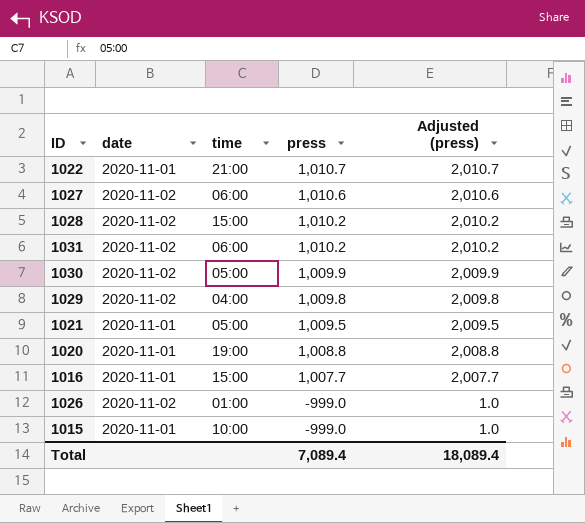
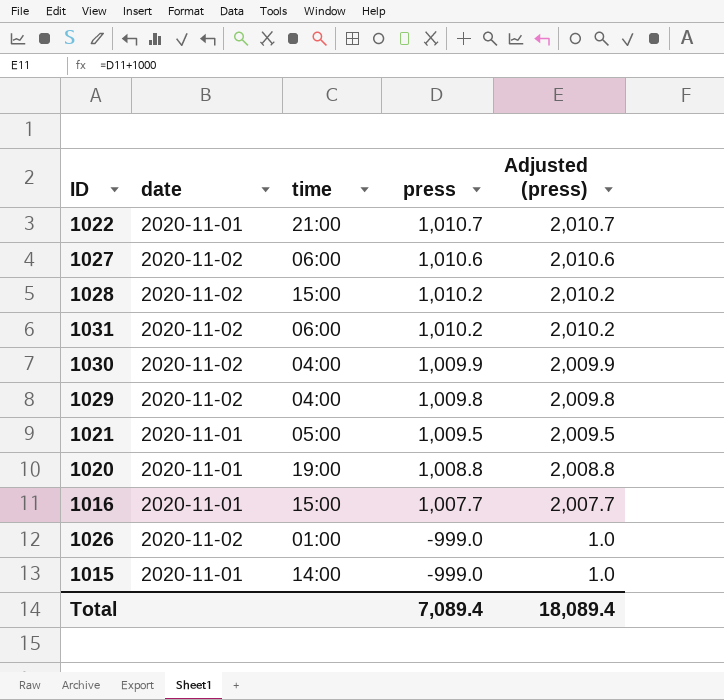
1030 | time: 05:00 -> 04:00
1015 | time: 10:00 -> 14:00

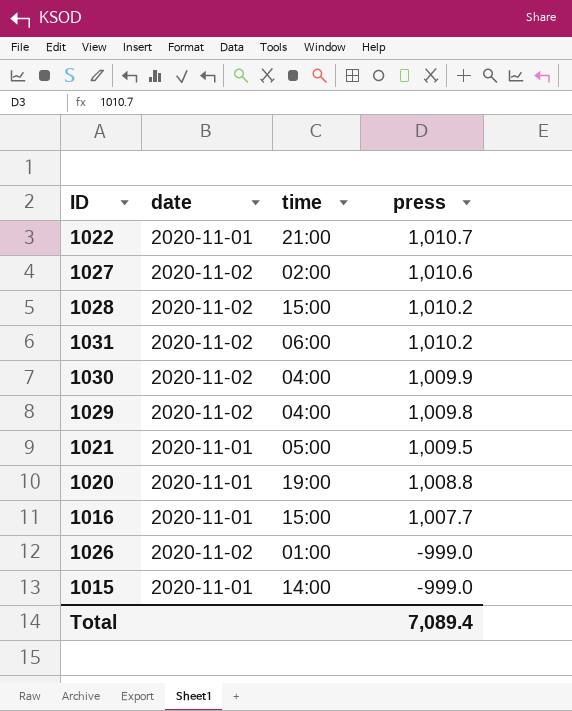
column Adjusted (press) | formula: [press] + 1000 -> none
1027 | time: 06:00 -> 02:00

